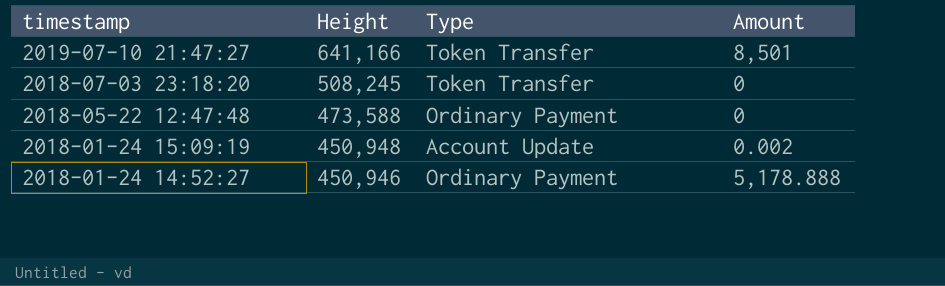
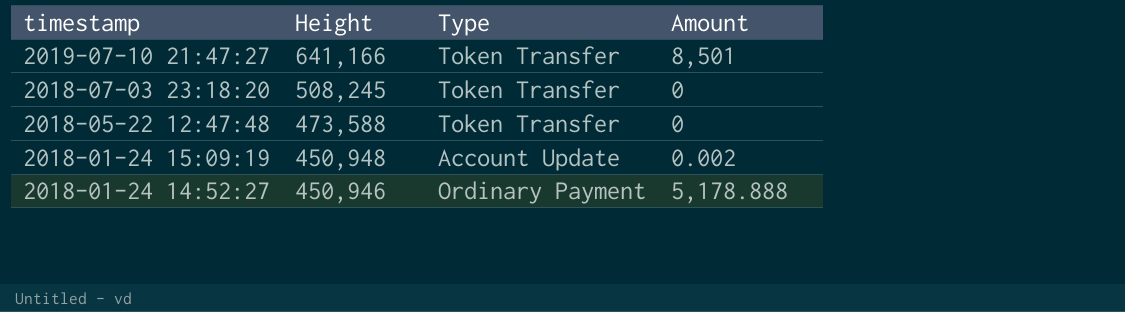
2018-05-22 12:47:48 | Type: Ordinary Payment -> Token Transfer

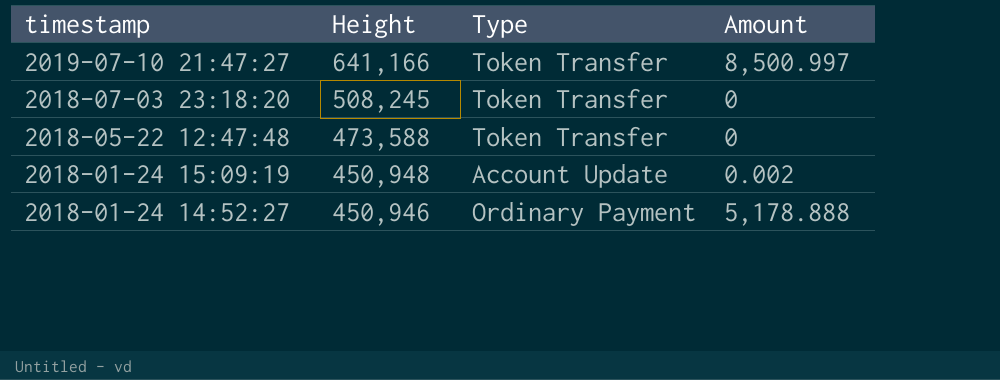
2019-07-10 21:47:27 | Amount: 8,501 -> 8,500.997

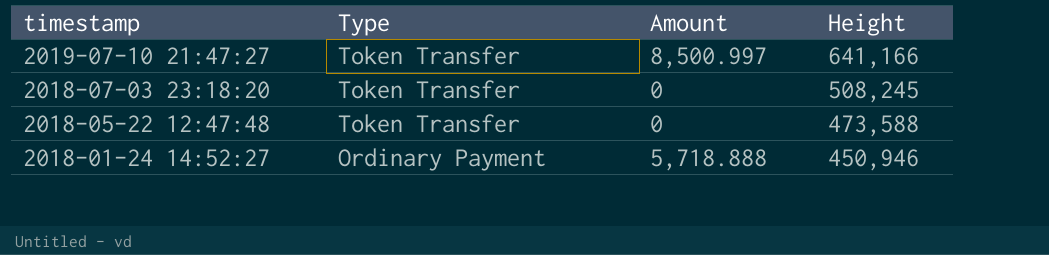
column Height | position: 2 -> 4
row 2018-01-24 15:09:19: 450,948 | Account Update | 0.002 -> none
2018-01-24 14:52:27 | Amount: 5,178.888 -> 5,718.888

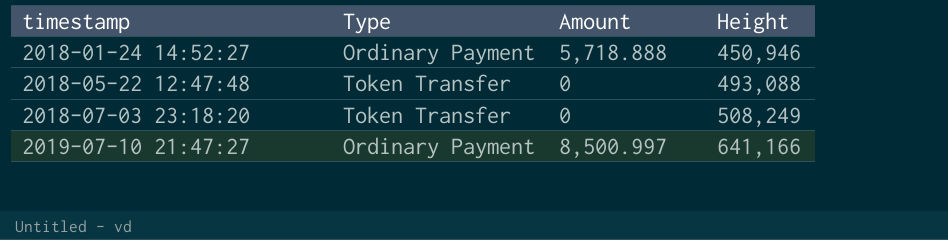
row order: timestamp descending -> timestamp ascending
2018-05-22 12:47:48 | Height: 473,588 -> 493,088
2018-07-03 23:18:20 | Height: 508,245 -> 508,249
2019-07-10 21:47:27 | Type: Token Transfer -> Ordinary Payment

